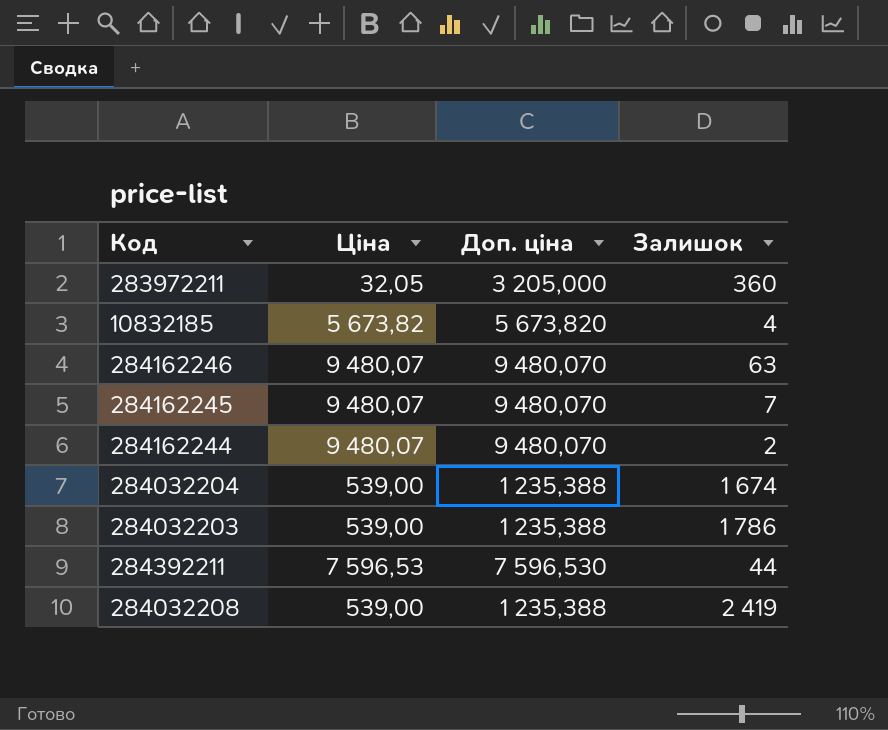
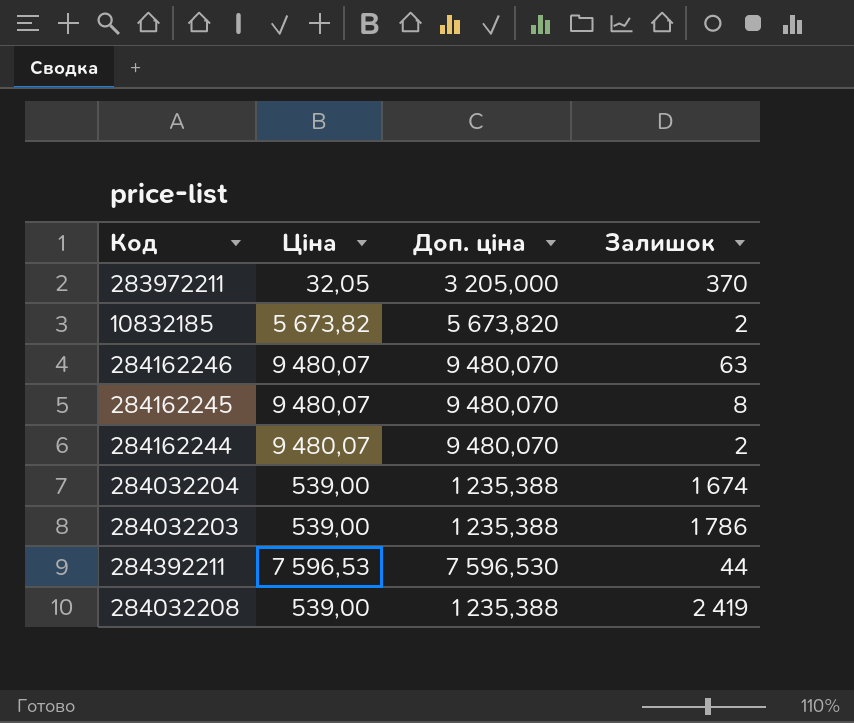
283972211 | Залишок: 360 -> 370
10832185 | Залишок: 4 -> 2
284162245 | Залишок: 7 -> 8

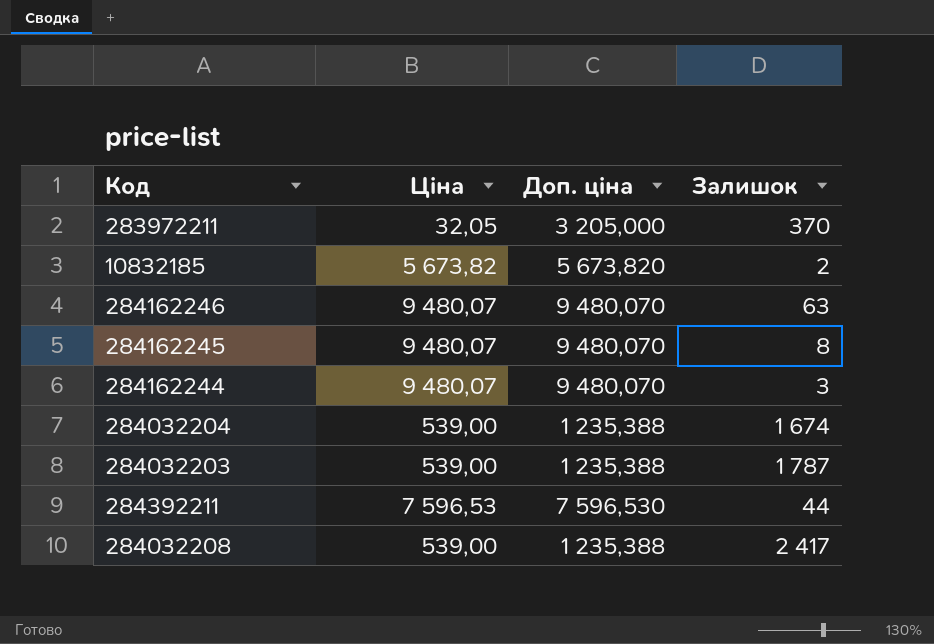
284162244 | Залишок: 2 -> 3
284032203 | Залишок: 1 786 -> 1 787
284032208 | Залишок: 2 419 -> 2 417

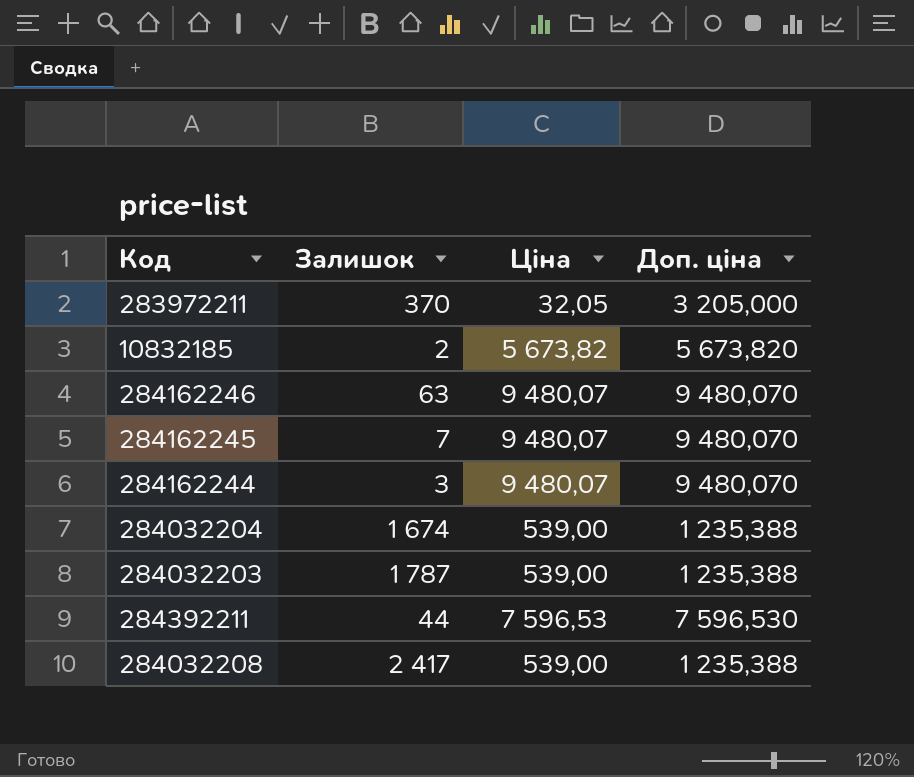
column Залишок | position: 4 -> 2
284162245 | Залишок: 8 -> 7

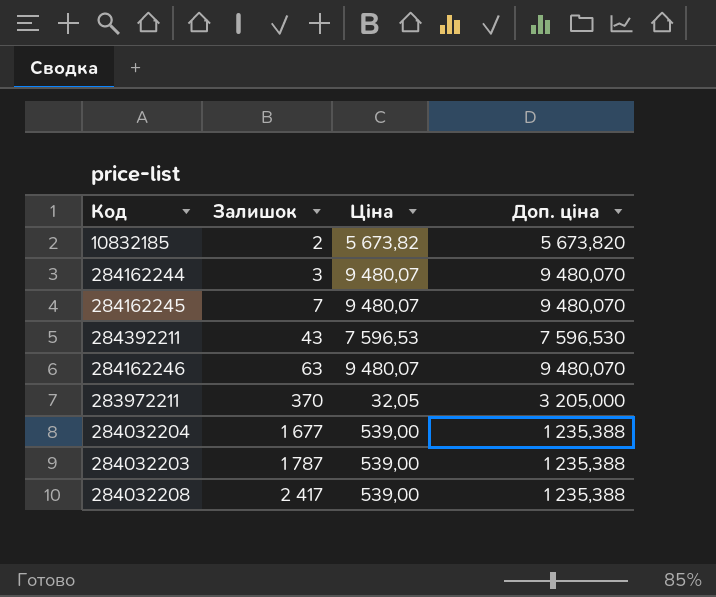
row order: none -> Залишок ascending
284392211 | Залишок: 44 -> 43
284032204 | Залишок: 1 674 -> 1 677

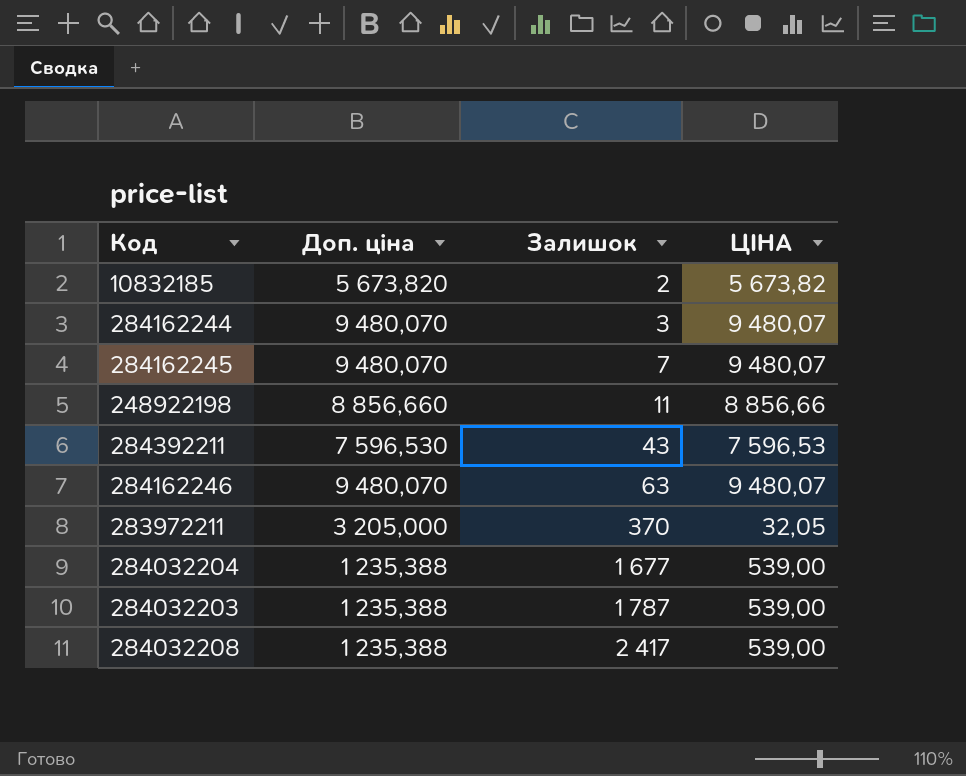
column Доп. ціна | position: 4 -> 2
column name: Ціна -> ЦІНА
row 248922198: none -> 8 856,660 | 11 | 8 856,66

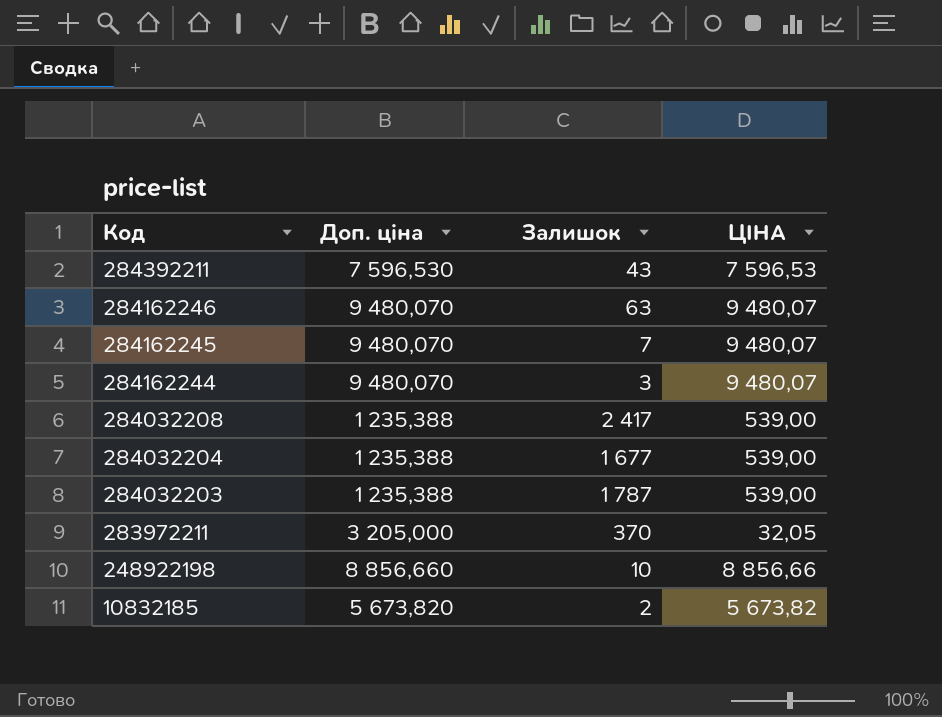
row order: Залишок ascending -> Код descending
248922198 | Залишок: 11 -> 10

